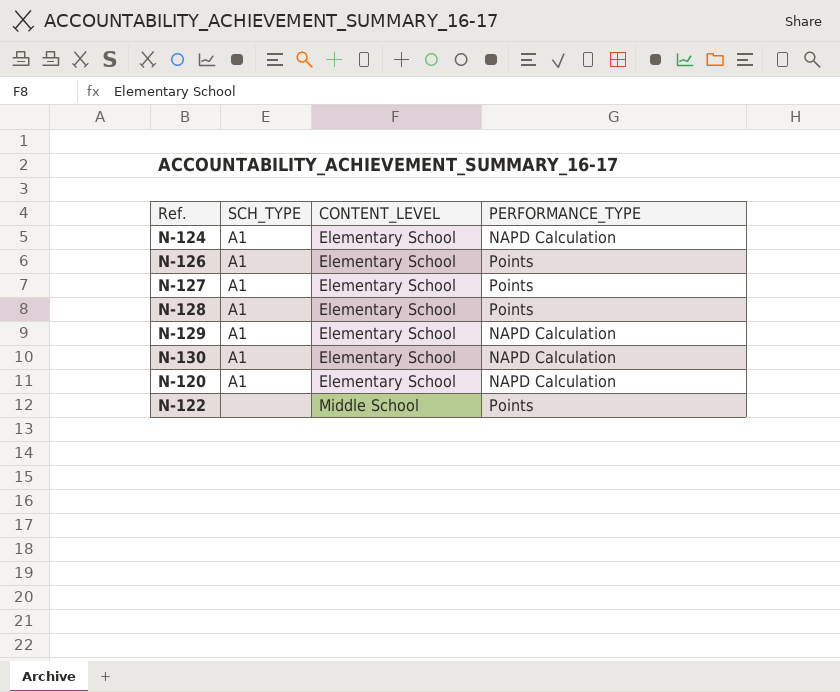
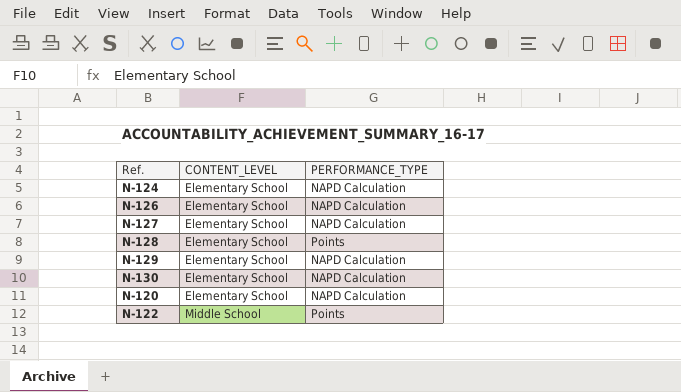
column SCH_TYPE | position: 2 -> none
N-126 | PERFORMANCE_TYPE: Points -> NAPD Calculation
N-127 | PERFORMANCE_TYPE: Points -> NAPD Calculation

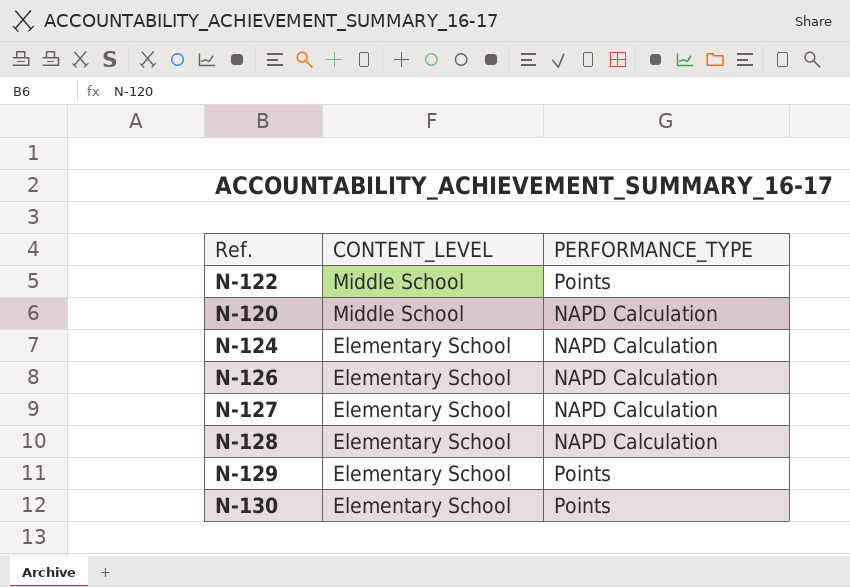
row order: CONTENT_LEVEL ascending -> CONTENT_LEVEL descending
N-120 | CONTENT_LEVEL: Elementary School -> Middle School
N-128 | PERFORMANCE_TYPE: Points -> NAPD Calculation
N-129 | PERFORMANCE_TYPE: NAPD Calculation -> Points
N-130 | PERFORMANCE_TYPE: NAPD Calculation -> Points

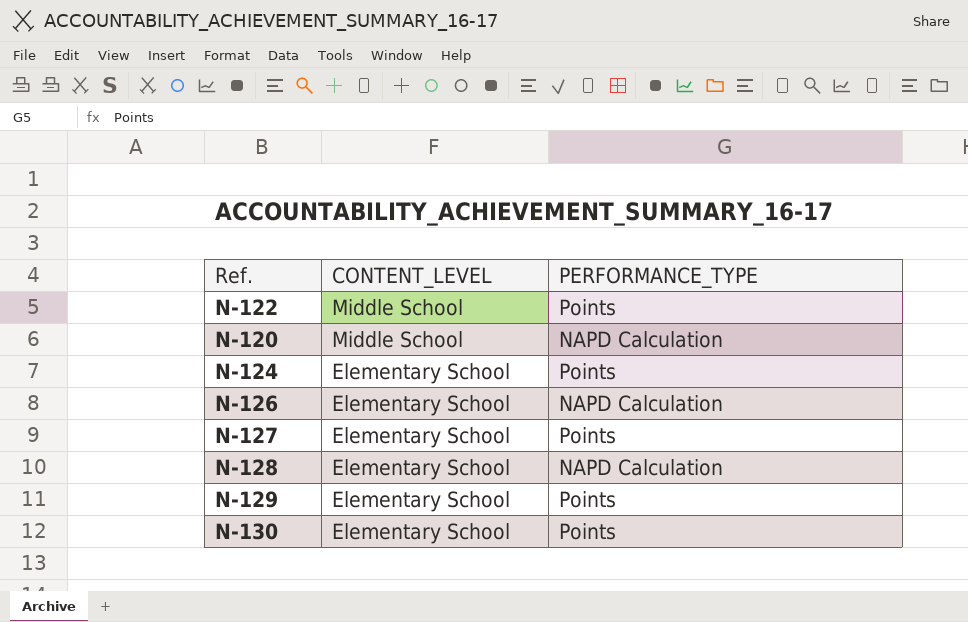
N-124 | PERFORMANCE_TYPE: NAPD Calculation -> Points
N-127 | PERFORMANCE_TYPE: NAPD Calculation -> Points

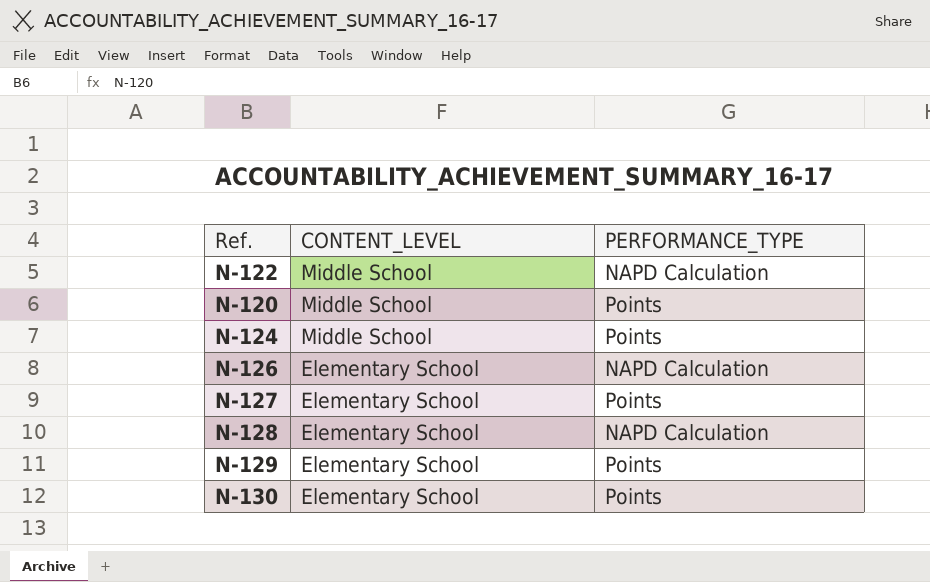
N-122 | PERFORMANCE_TYPE: Points -> NAPD Calculation
N-120 | PERFORMANCE_TYPE: NAPD Calculation -> Points
N-124 | CONTENT_LEVEL: Elementary School -> Middle School

